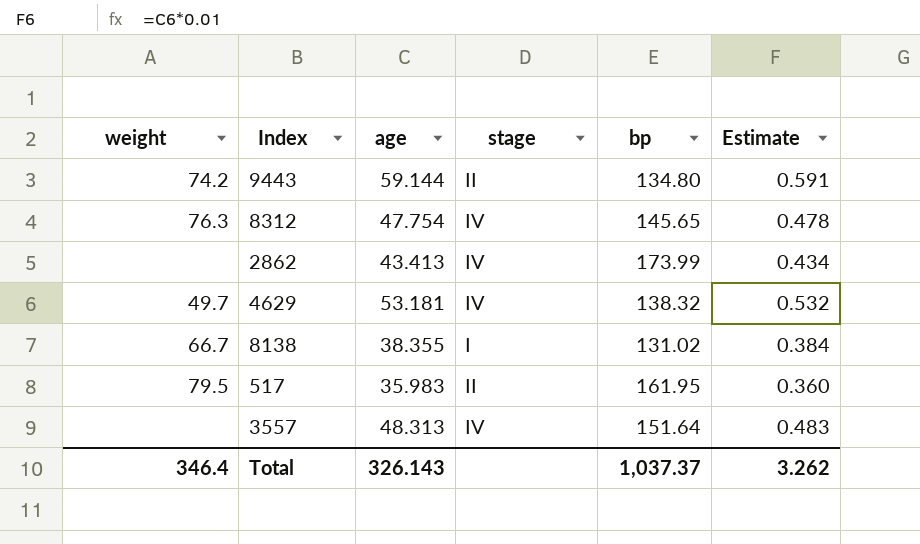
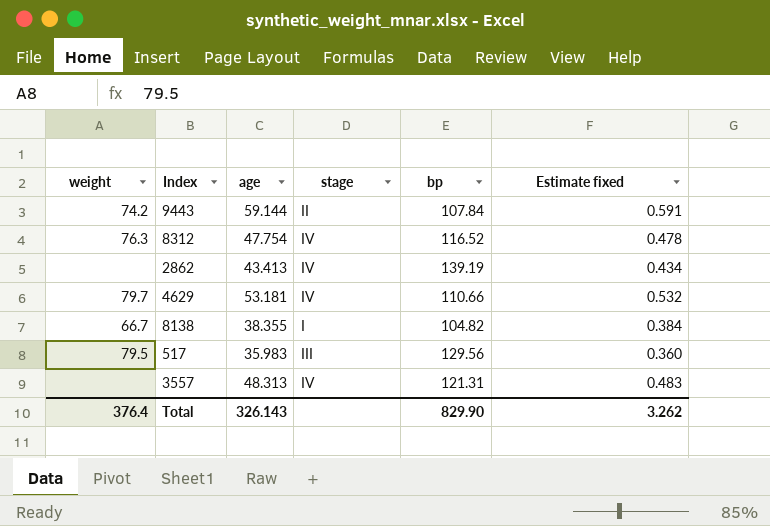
column name: Estimate -> Estimate fixed
9443 | bp: 134.80 -> 107.84
8312 | bp: 145.65 -> 116.52
2862 | bp: 173.99 -> 139.19
4629 | weight: 49.7 -> 79.7
4629 | bp: 138.32 -> 110.66
8138 | bp: 131.02 -> 104.82
517 | stage: II -> III
517 | bp: 161.95 -> 129.56
3557 | bp: 151.64 -> 121.31
Total | weight: 346.4 -> 376.4
Total | bp: 1,037.37 -> 829.90

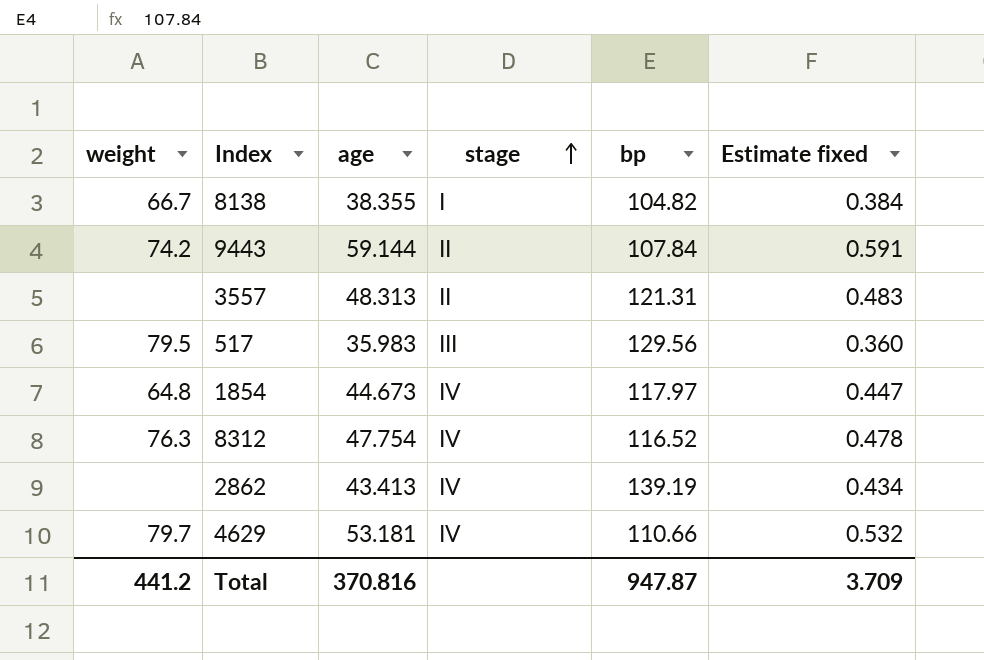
row order: none -> stage ascending
3557 | stage: IV -> II
row 1854: none -> 64.8 | 44.673 | IV | 117.97 | 0.447
Total | weight: 376.4 -> 441.2
Total | age: 326.143 -> 370.816
Total | bp: 829.90 -> 947.87
Total | Estimate fixed: 3.262 -> 3.709

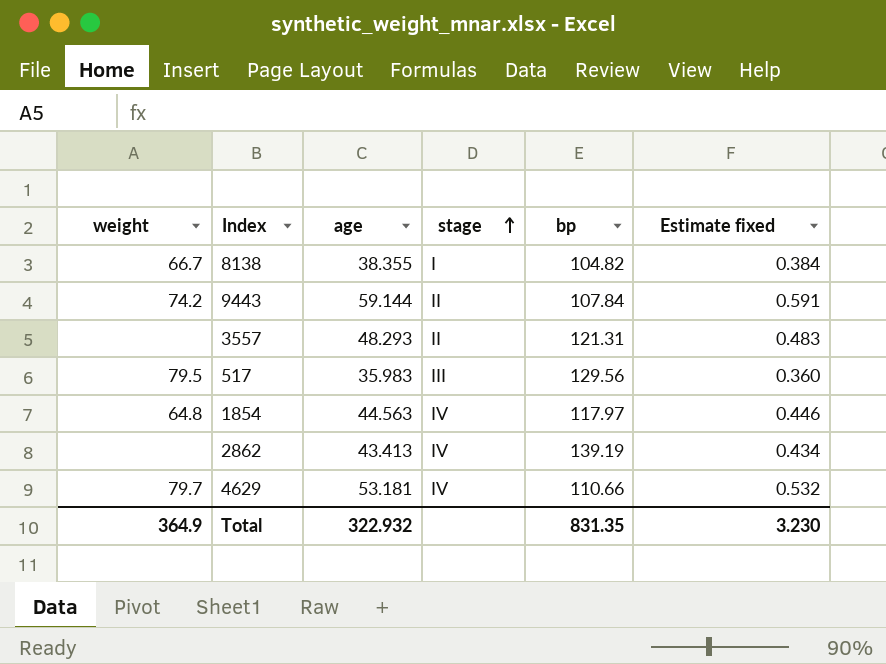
row 8312: 76.3 | 47.754 | IV | 116.52 | 0.478 -> none
3557 | age: 48.313 -> 48.293
1854 | age: 44.673 -> 44.563
1854 | Estimate fixed: 0.447 -> 0.446
Total | weight: 441.2 -> 364.9
Total | age: 370.816 -> 322.932
Total | bp: 947.87 -> 831.35
Total | Estimate fixed: 3.709 -> 3.230

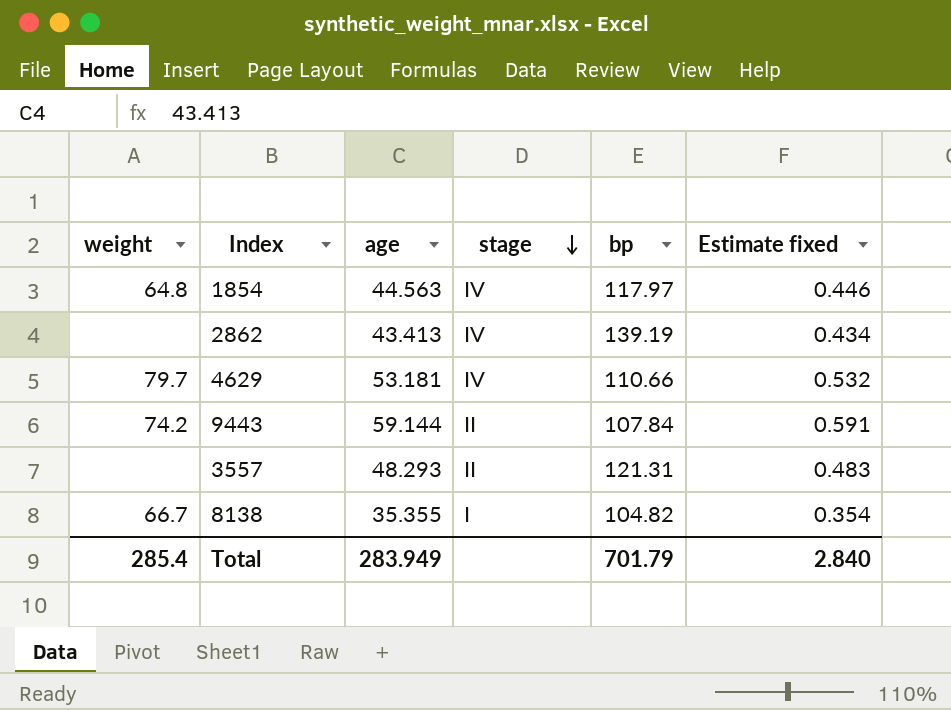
row order: stage ascending -> stage descending
row 517: 79.5 | 35.983 | III | 129.56 | 0.360 -> none
8138 | age: 38.355 -> 35.355
8138 | Estimate fixed: 0.384 -> 0.354
Total | weight: 364.9 -> 285.4
Total | age: 322.932 -> 283.949
Total | bp: 831.35 -> 701.79
Total | Estimate fixed: 3.230 -> 2.840

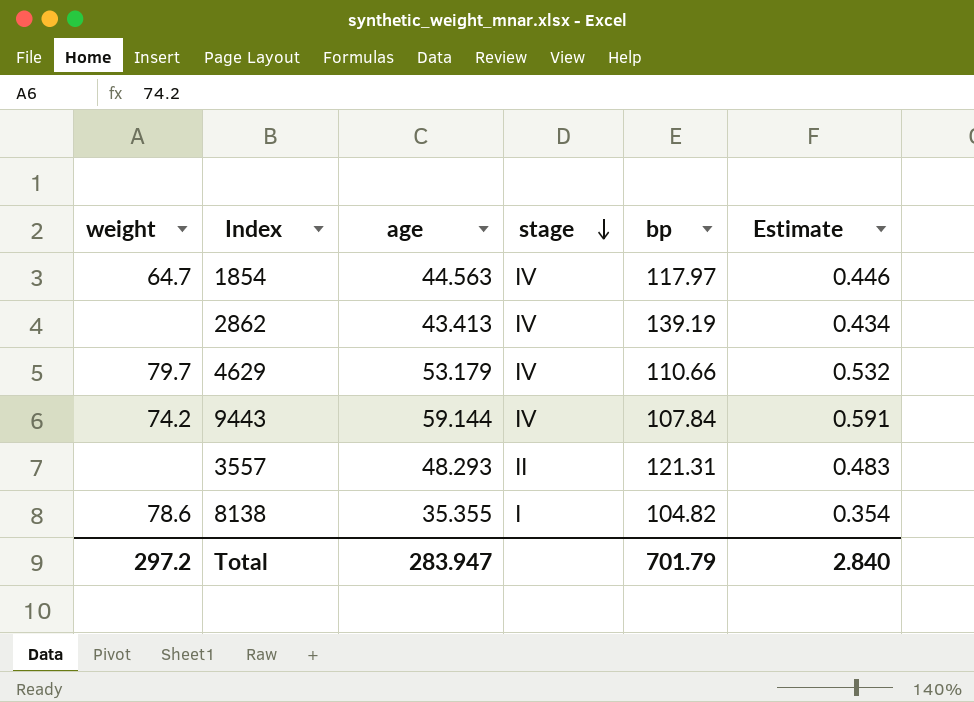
column name: Estimate fixed -> Estimate
1854 | weight: 64.8 -> 64.7
4629 | age: 53.181 -> 53.179
9443 | stage: II -> IV
8138 | weight: 66.7 -> 78.6
Total | weight: 285.4 -> 297.2
Total | age: 283.949 -> 283.947

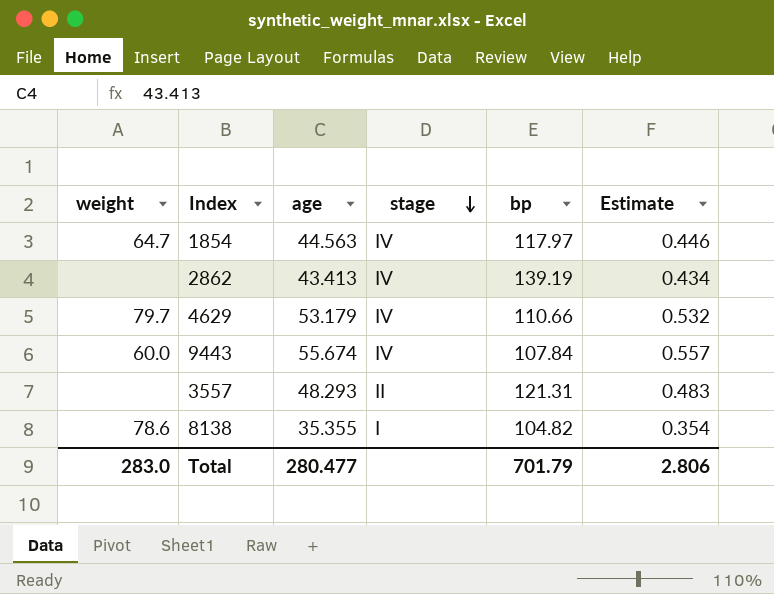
9443 | weight: 74.2 -> 60.0
9443 | age: 59.144 -> 55.674
9443 | Estimate: 0.591 -> 0.557
Total | weight: 297.2 -> 283.0
Total | age: 283.947 -> 280.477
Total | Estimate: 2.840 -> 2.806

